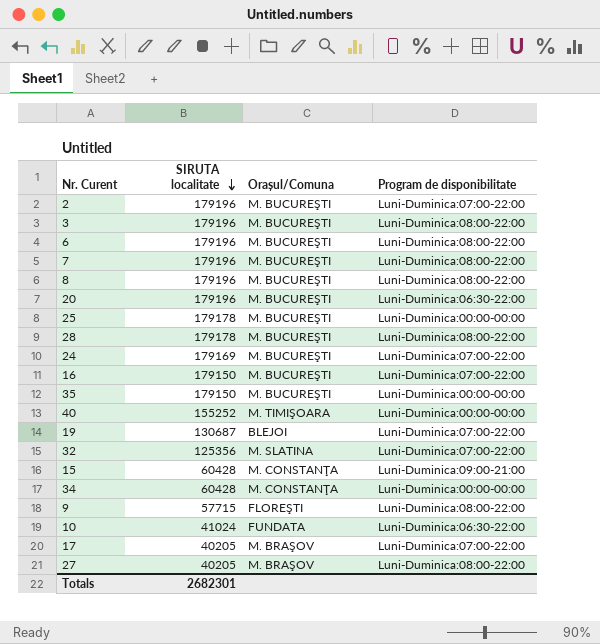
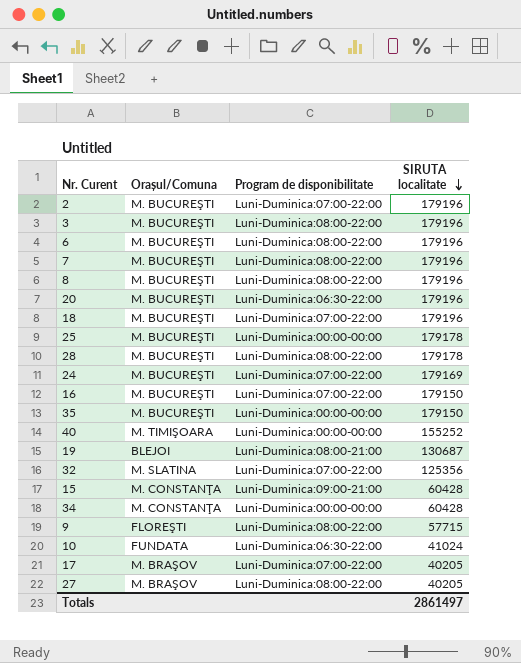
column SIRUTA localitate | position: 2 -> 4
row 18: none -> M. BUCUREŞTI | Luni-Duminica:07:00-22:00 | 179196
19 | Program de disponibilitate: Luni-Duminica:07:00-22:00 -> Luni-Duminica:08:00-21:00
Totals | SIRUTA localitate: 2682301 -> 2861497

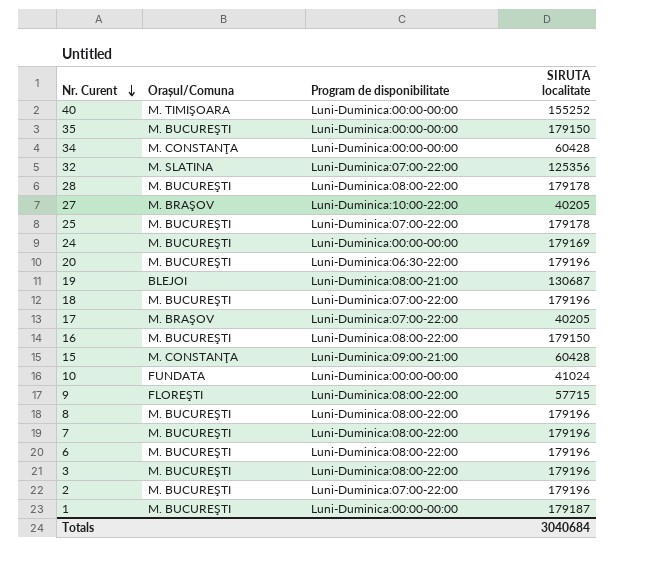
row order: SIRUTA localitate descending -> Nr. Curent descending
27 | Program de disponibilitate: Luni-Duminica:08:00-22:00 -> Luni-Duminica:10:00-22:00
25 | Program de disponibilitate: Luni-Duminica:00:00-00:00 -> Luni-Duminica:07:00-22:00
24 | Program de disponibilitate: Luni-Duminica:07:00-22:00 -> Luni-Duminica:00:00-00:00
16 | Program de disponibilitate: Luni-Duminica:07:00-22:00 -> Luni-Duminica:08:00-22:00
10 | Program de disponibilitate: Luni-Duminica:06:30-22:00 -> Luni-Duminica:00:00-00:00
row 1: none -> M. BUCUREŞTI | Luni-Duminica:00:00-00:00 | 179187
Totals | SIRUTA localitate: 2861497 -> 3040684

